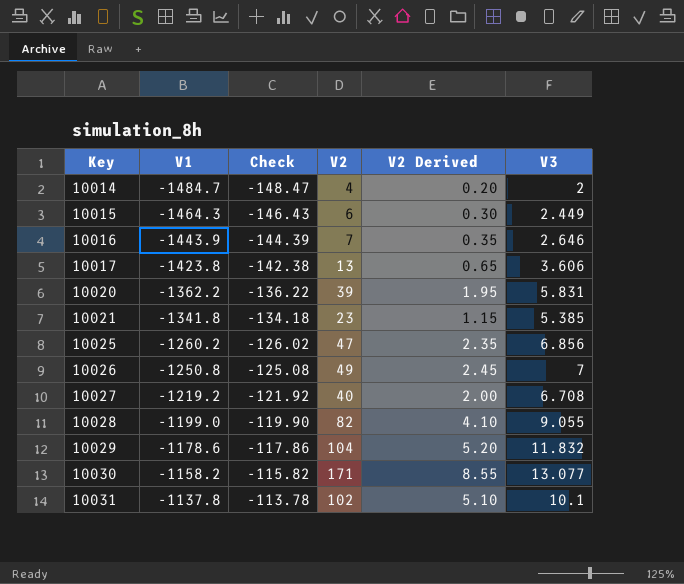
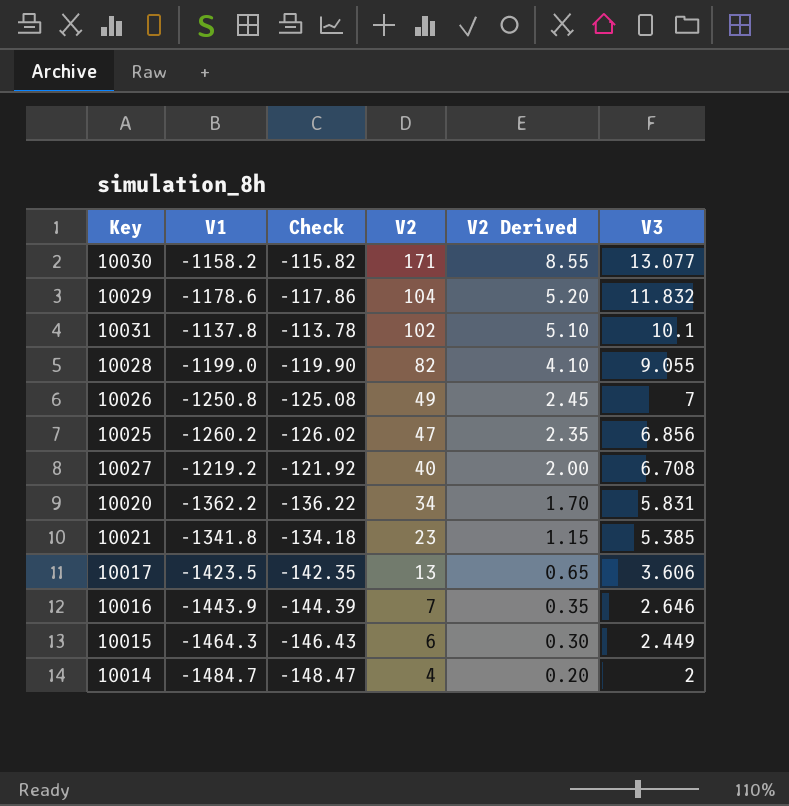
row order: Key ascending -> V2 descending
10020 | V2: 39 -> 34
10020 | V2 Derived: 1.95 -> 1.70
10017 | V1: -1423.8 -> -1423.5
10017 | Check: -142.38 -> -142.35

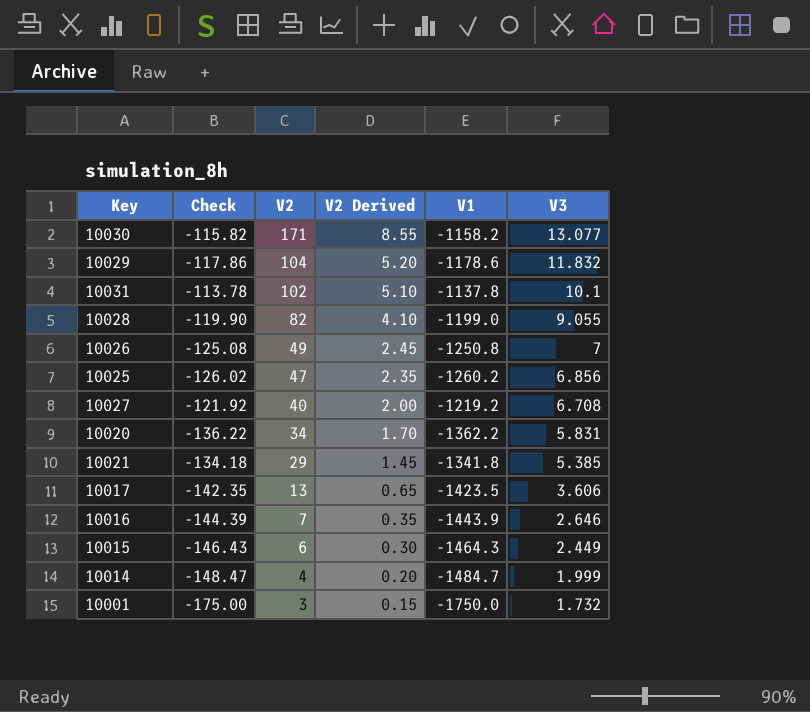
column V1 | position: 2 -> 5
10021 | V2: 23 -> 29
10021 | V2 Derived: 1.15 -> 1.45
10014 | V3: 2 -> 1.999
row 10001: none -> -175.00 | 3 | 0.15 | -1750.0 | 1.732

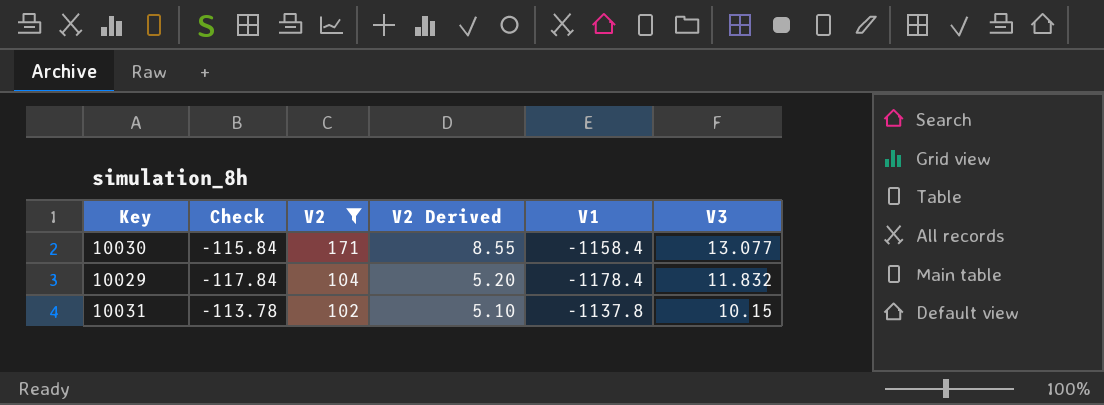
filter: none -> V2 >= 102
10030 | Check: -115.82 -> -115.84
10030 | V1: -1158.2 -> -1158.4
10029 | Check: -117.86 -> -117.84
10029 | V1: -1178.6 -> -1178.4
10031 | V3: 10.1 -> 10.15

